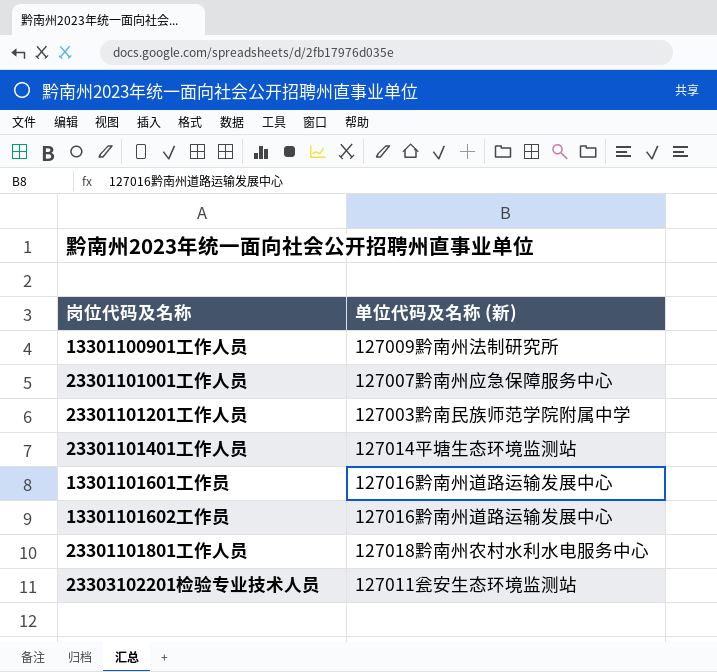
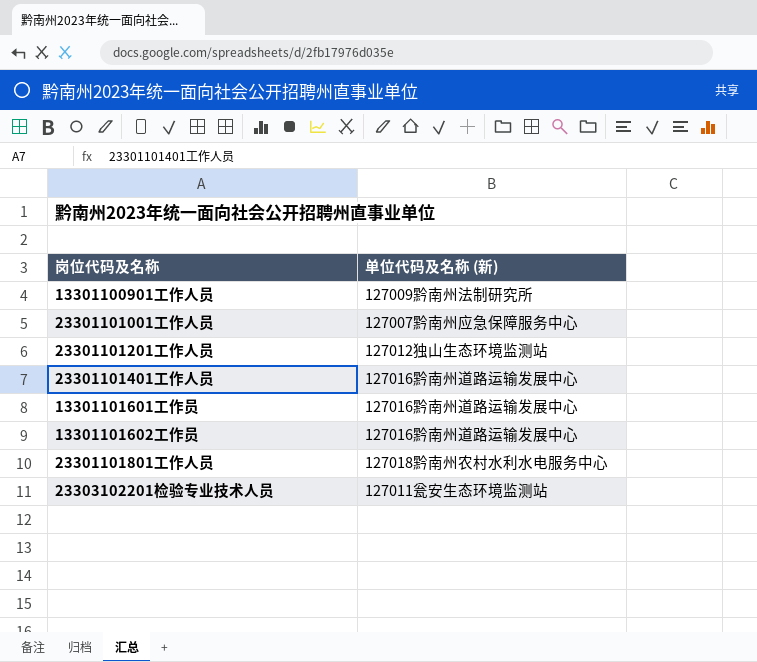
23301101201工作人员 | 单位代码及名称 (新): 127003黔南民族师范学院附属中学 -> 127012独山生态环境监测站
23301101401工作人员 | 单位代码及名称 (新): 127014平塘生态环境监测站 -> 127016黔南州道路运输发展中心

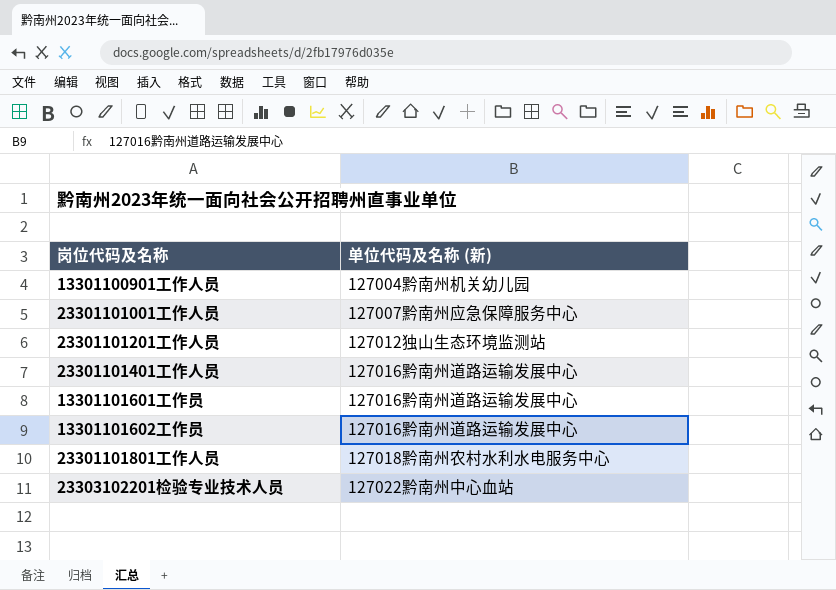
13301100901工作人员 | 单位代码及名称 (新): 127009黔南州法制研究所 -> 127004黔南州机关幼儿园
23303102201检验专业技术人员 | 单位代码及名称 (新): 127011瓮安生态环境监测站 -> 127022黔南州中心血站

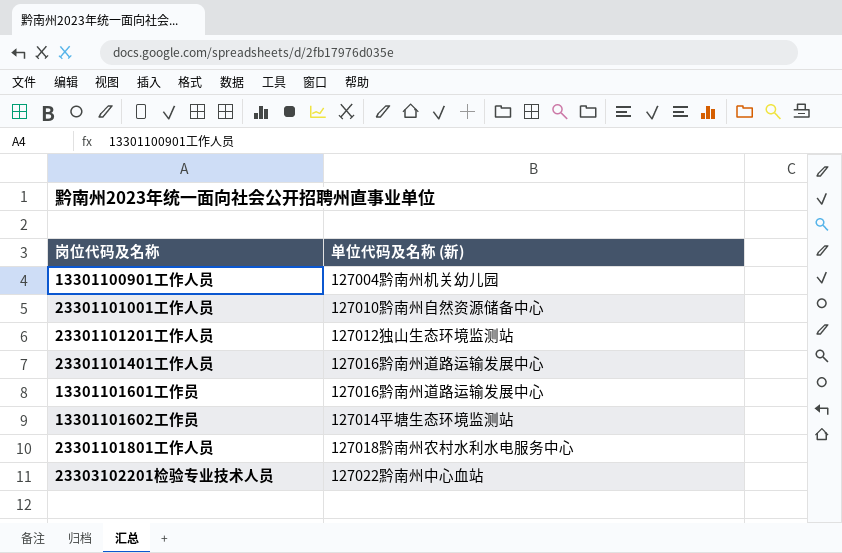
23301101001工作人员 | 单位代码及名称 (新): 127007黔南州应急保障服务中心 -> 127010黔南州自然资源储备中心
13301101602工作员 | 单位代码及名称 (新): 127016黔南州道路运输发展中心 -> 127014平塘生态环境监测站

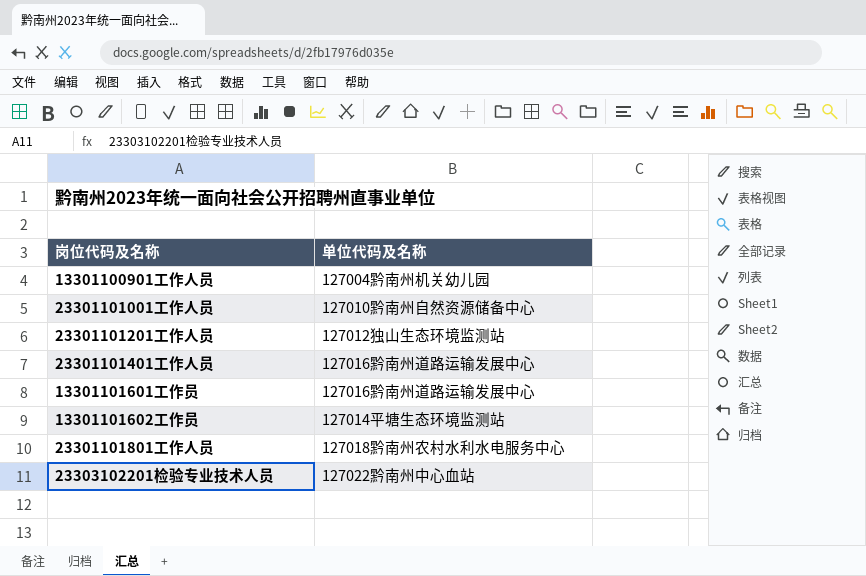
column name: 单位代码及名称 (新) -> 单位代码及名称

